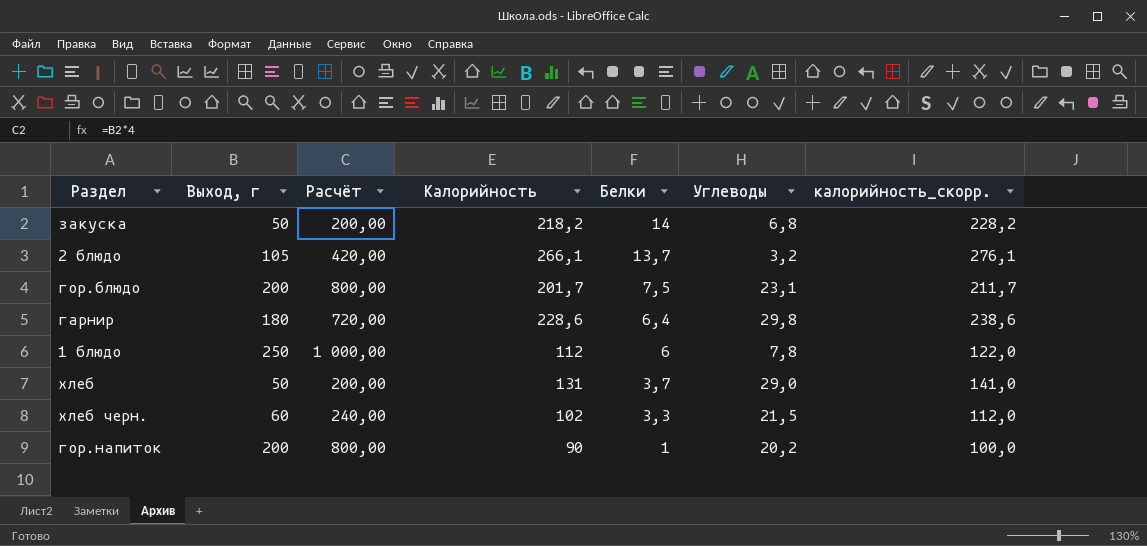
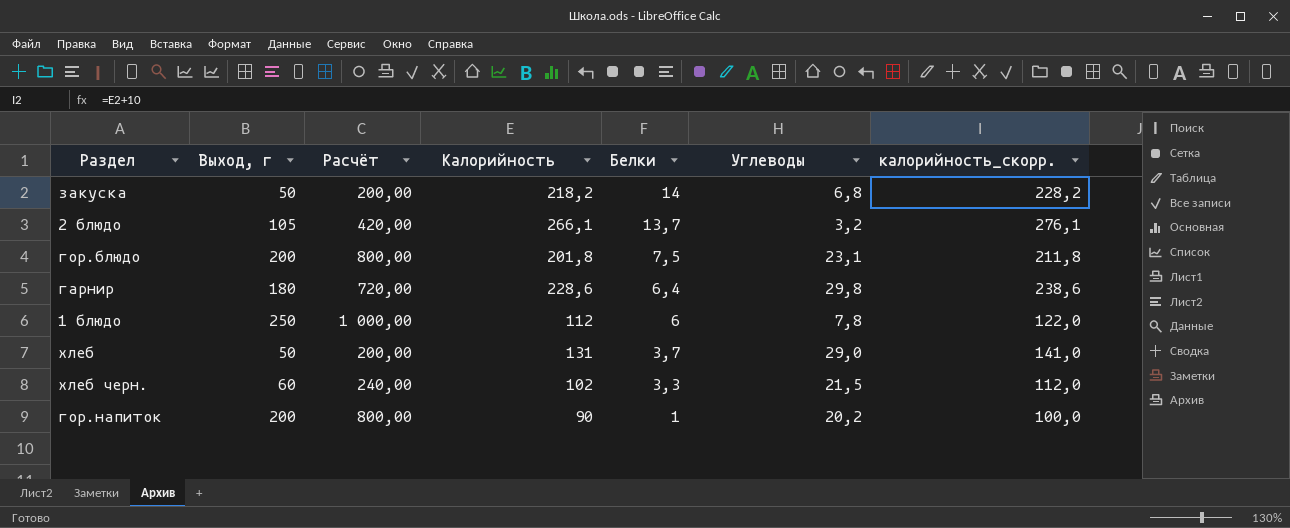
гор.блюдо | Калорийность: 201,7 -> 201,8
гор.блюдо | калорийность_скорр.: 211,7 -> 211,8

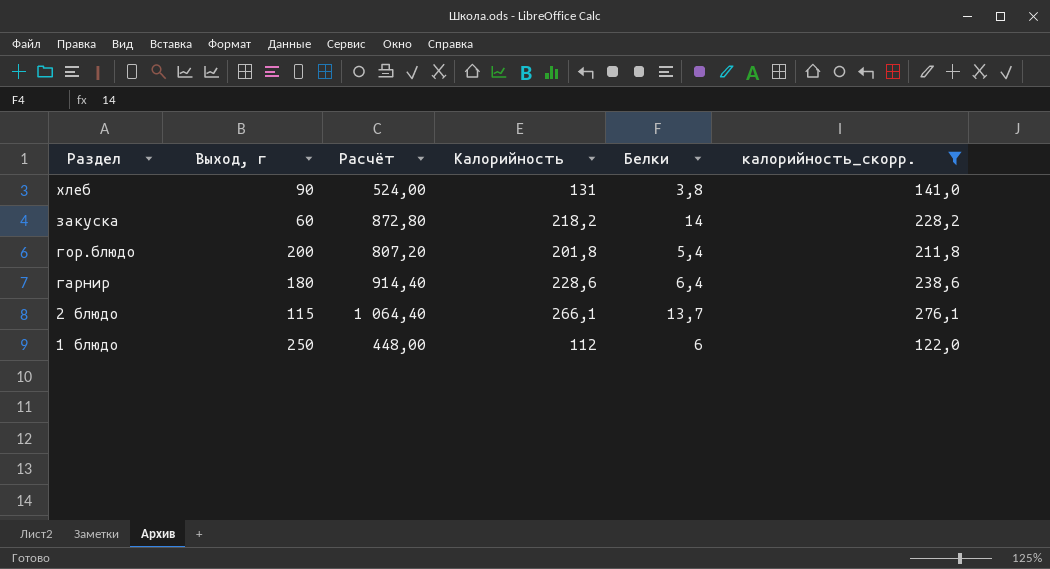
filter: none -> калорийность_скорр. >= 122,0
row order: Белки descending -> Раздел descending
column Углеводы | position: 6 -> none
column Расчёт | formula: [Выход, г] * 4 -> [Калорийность] * 4
хлеб | Выход, г: 50 -> 90
хлеб | Белки: 3,7 -> 3,8
закуска | Выход, г: 50 -> 60
гор.блюдо | Белки: 7,5 -> 5,4
2 блюдо | Выход, г: 105 -> 115

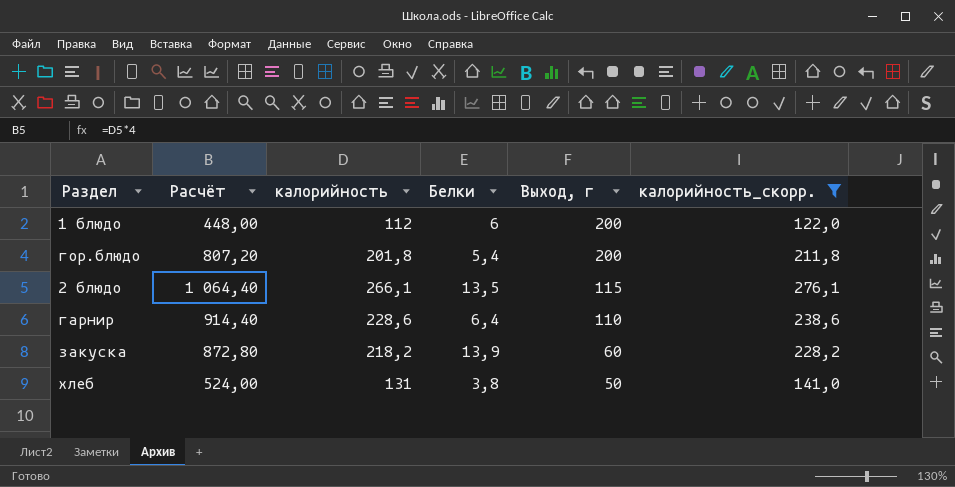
row order: Раздел descending -> Выход, г descending
column name: Калорийность -> калорийность
column Выход, г | position: 2 -> 5
1 блюдо | Выход, г: 250 -> 200
2 блюдо | Белки: 13,7 -> 13,5
гарнир | Выход, г: 180 -> 110
закуска | Белки: 14 -> 13,9
хлеб | Выход, г: 90 -> 50

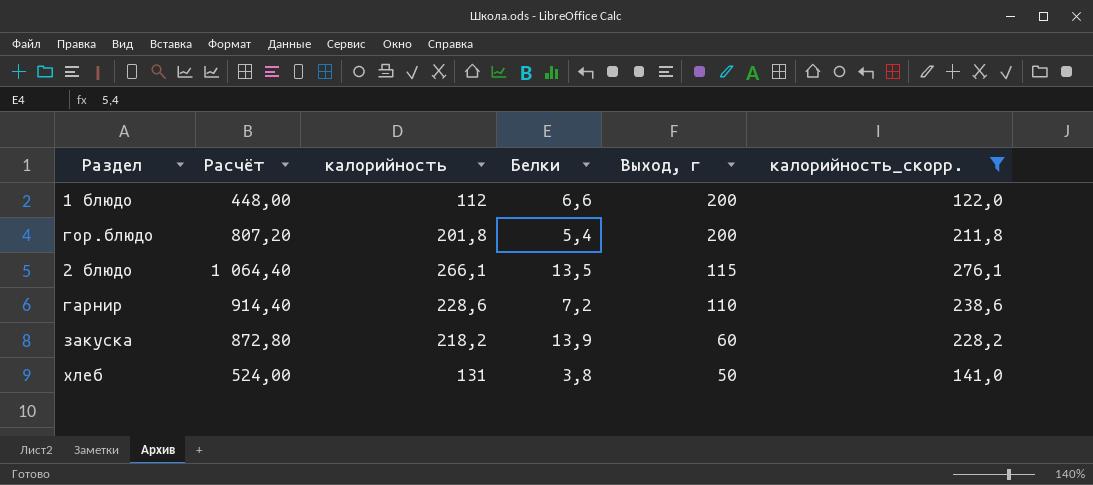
1 блюдо | Белки: 6 -> 6,6
гарнир | Белки: 6,4 -> 7,2

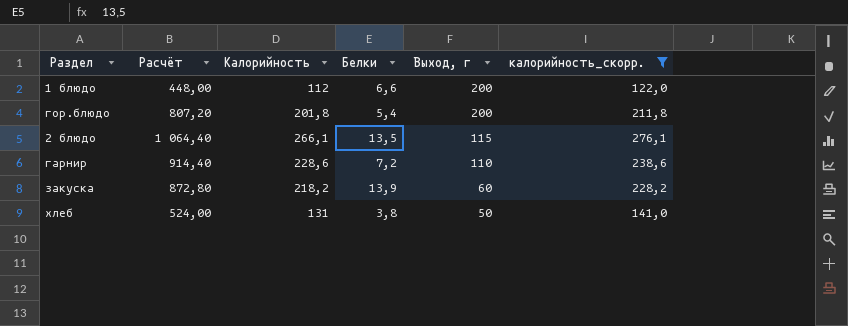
column name: калорийность -> Калорийность

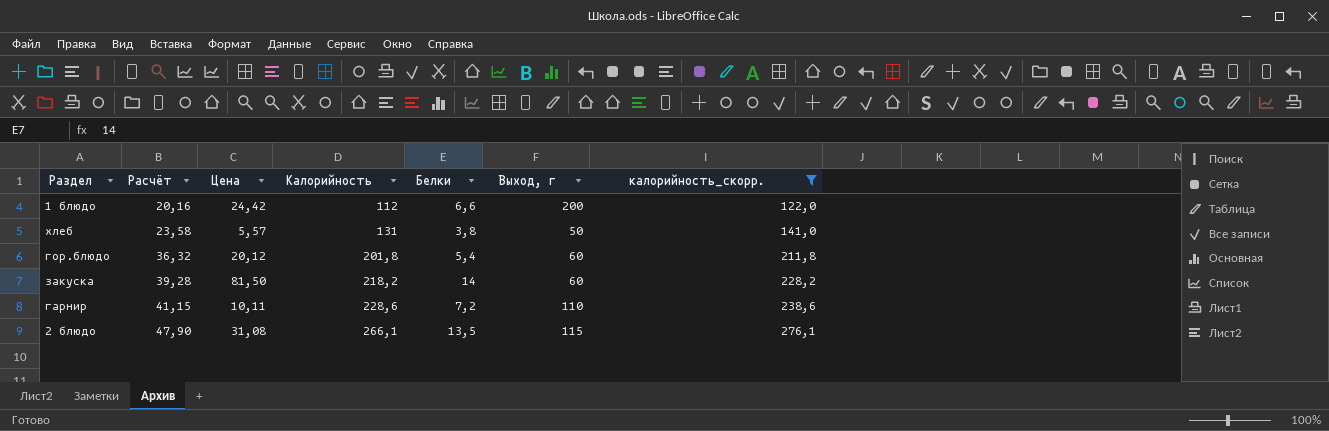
row order: Выход, г descending -> Расчёт ascending
column Расчёт | formula: [Калорийность] * 4 -> [Калорийность] * 0,18
column Цена | position: none -> 3
гор.блюдо | Выход, г: 200 -> 60
закуска | Белки: 13,9 -> 14

